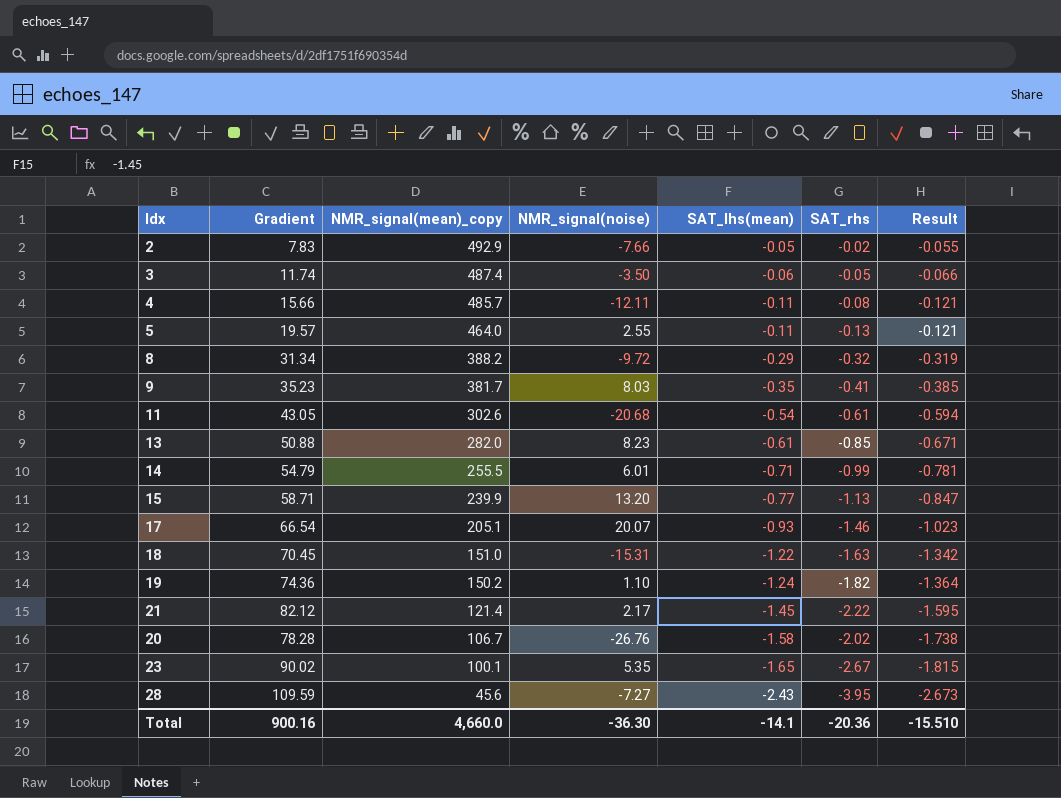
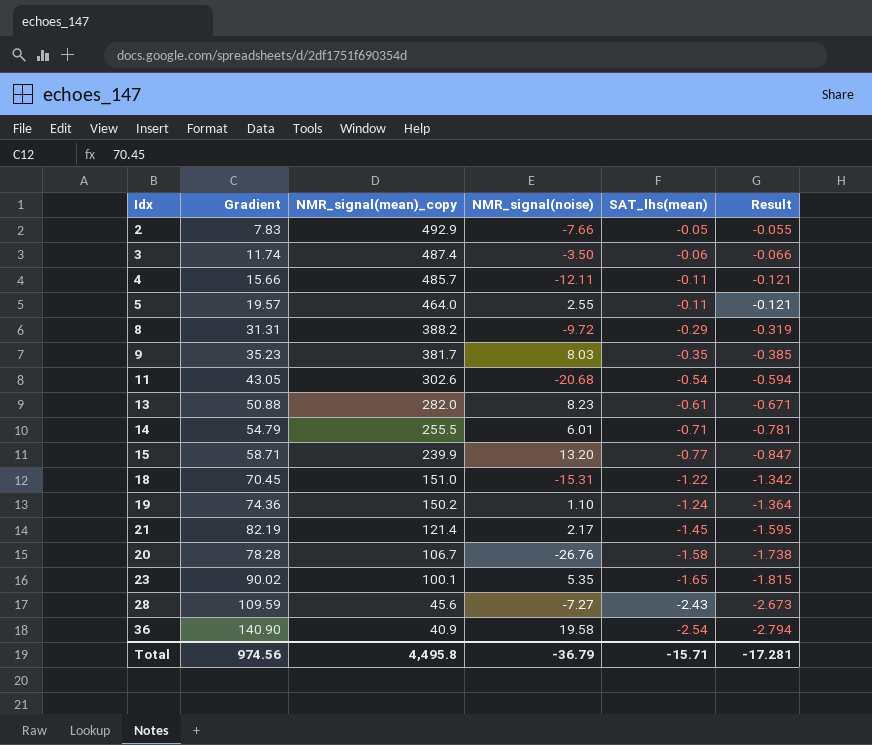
column SAT_rhs | position: 6 -> none
row 17: 66.54 | 205.1 | 20.07 | -0.93 | -1.46 | -1.023 -> none
8 | Gradient: 31.34 -> 31.31
21 | Gradient: 82.12 -> 82.19
row 36: none -> 140.90 | 40.9 | 19.58 | -2.54 | -2.794
Total | Gradient: 900.16 -> 974.56
Total | NMR_signal(mean)_copy: 4,660.0 -> 4,495.8
Total | NMR_signal(noise): -36.30 -> -36.79
Total | SAT_lhs(mean): -14.1 -> -15.71
Total | Result: -15.510 -> -17.281

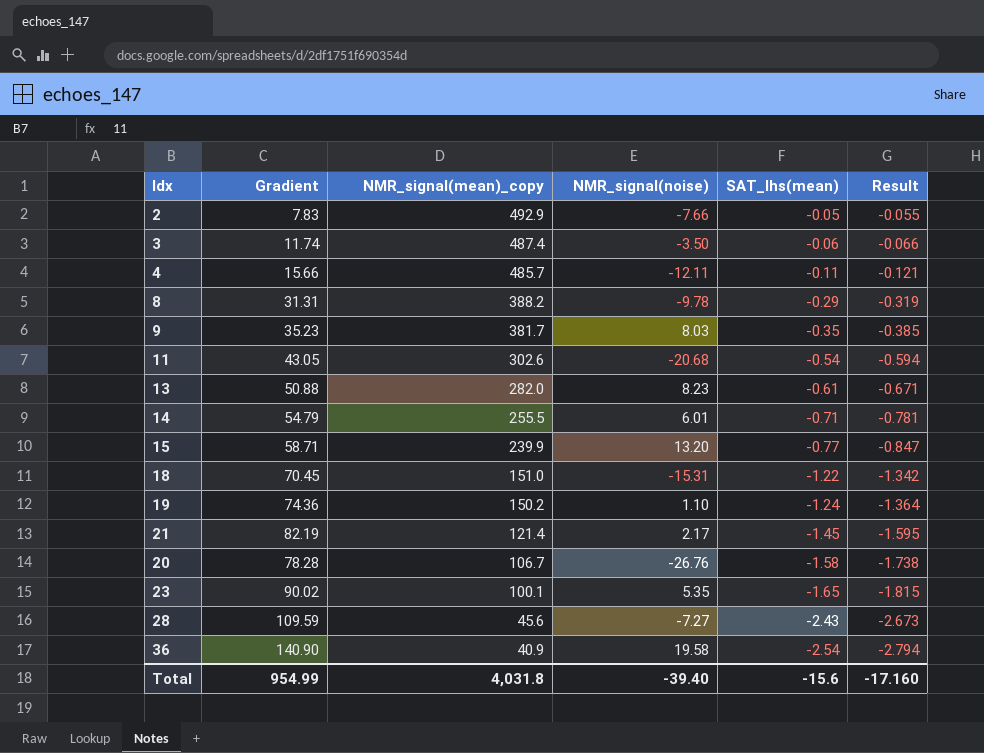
row 5: 19.57 | 464.0 | 2.55 | -0.11 | -0.121 -> none
8 | NMR_signal(noise): -9.72 -> -9.78
Total | Gradient: 974.56 -> 954.99
Total | NMR_signal(mean)_copy: 4,495.8 -> 4,031.8
Total | NMR_signal(noise): -36.79 -> -39.40
Total | SAT_lhs(mean): -15.71 -> -15.6
Total | Result: -17.281 -> -17.160

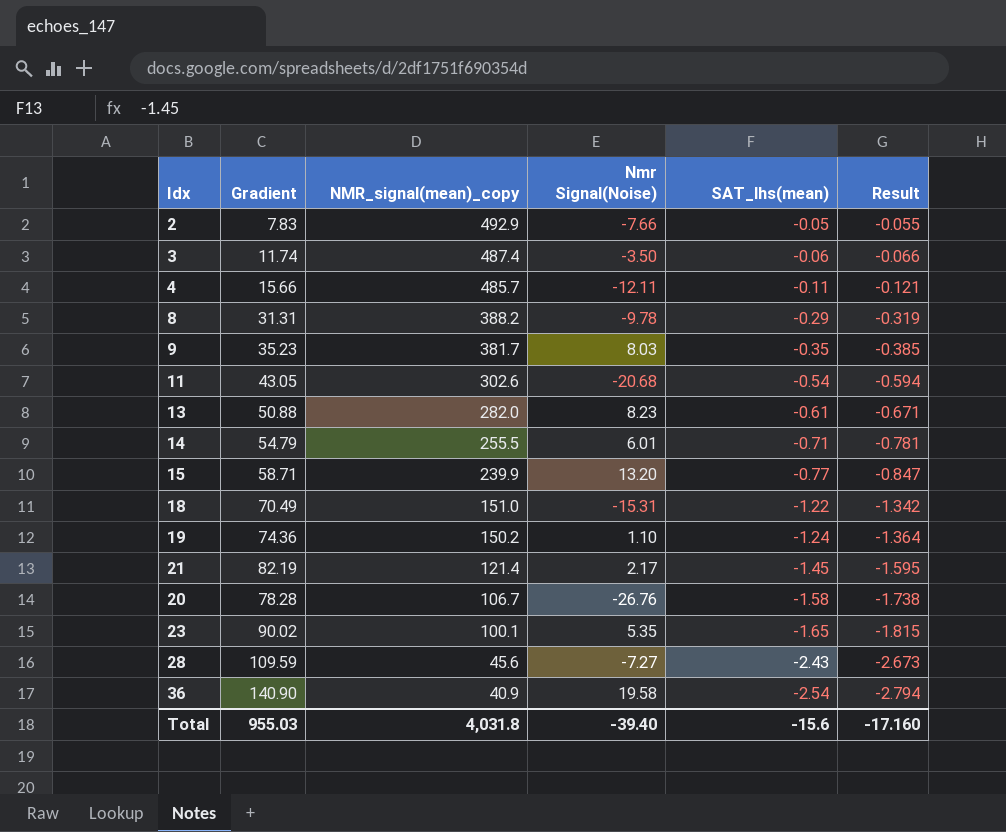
column name: NMR_signal(noise) -> Nmr Signal(Noise)
18 | Gradient: 70.45 -> 70.49
Total | Gradient: 954.99 -> 955.03

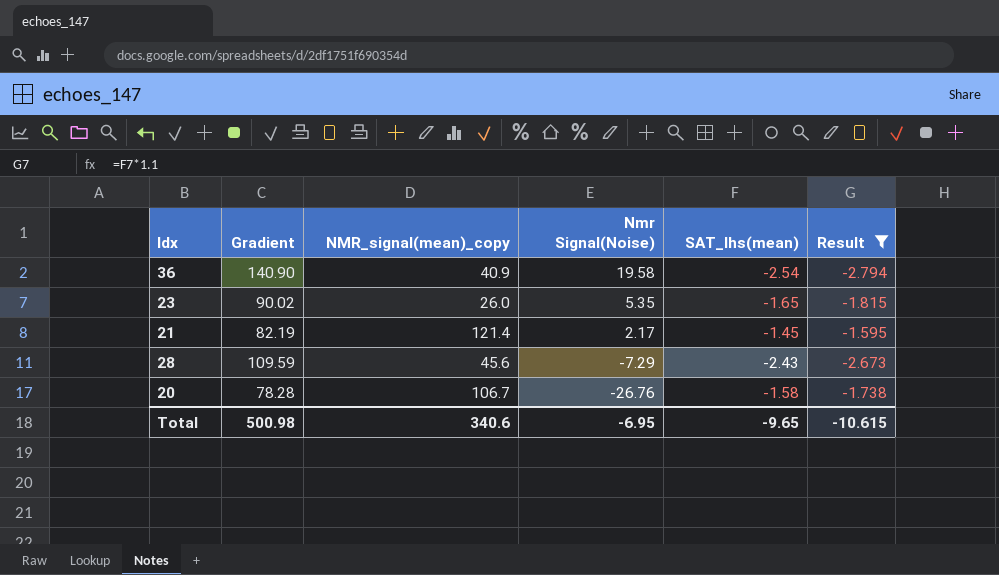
filter: none -> Result <= -1.595
row order: NMR_signal(mean)_copy descending -> Nmr Signal(Noise) descending
23 | NMR_signal(mean)_copy: 100.1 -> 26.0
28 | Nmr Signal(Noise): -7.27 -> -7.29
Total | Gradient: 955.03 -> 500.98
Total | NMR_signal(mean)_copy: 4,031.8 -> 340.6
Total | Nmr Signal(Noise): -39.40 -> -6.95
Total | SAT_lhs(mean): -15.6 -> -9.65
Total | Result: -17.160 -> -10.615

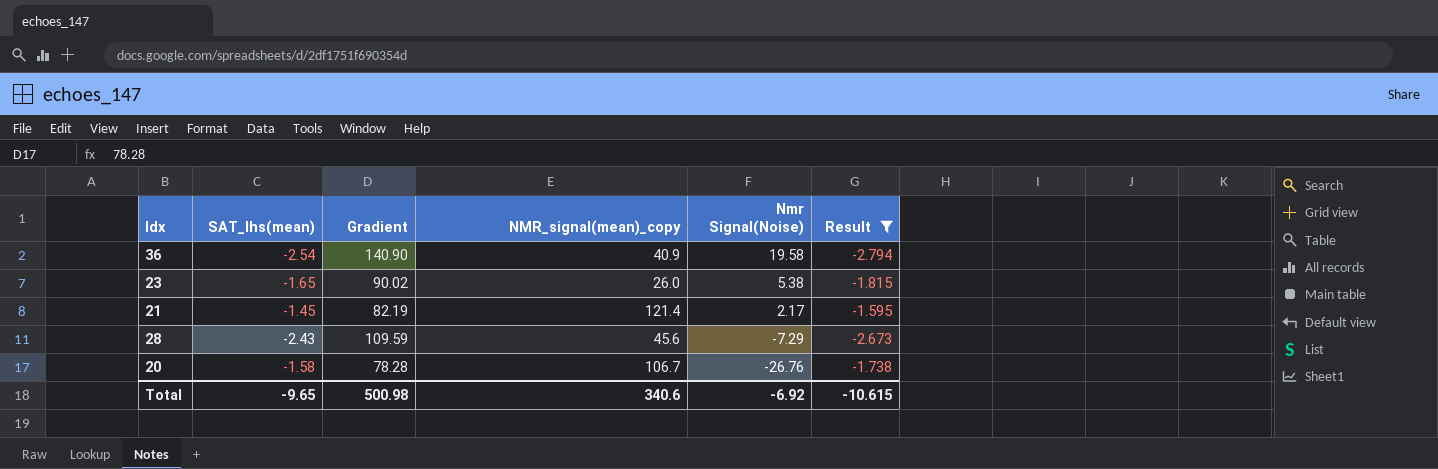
column SAT_lhs(mean) | position: 5 -> 2
23 | Nmr Signal(Noise): 5.35 -> 5.38
Total | Nmr Signal(Noise): -6.95 -> -6.92

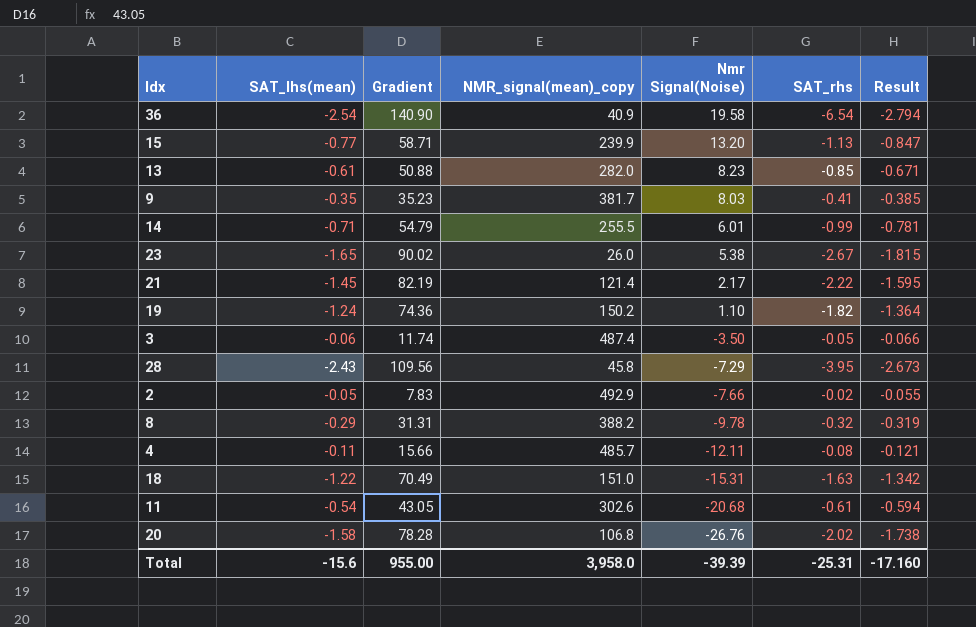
filter: Result <= -1.595 -> none
column SAT_rhs | position: none -> 6
28 | Gradient: 109.59 -> 109.56
28 | NMR_signal(mean)_copy: 45.6 -> 45.8
20 | NMR_signal(mean)_copy: 106.7 -> 106.8
Total | SAT_lhs(mean): -9.65 -> -15.6
Total | Gradient: 500.98 -> 955.00
Total | NMR_signal(mean)_copy: 340.6 -> 3,958.0
Total | Nmr Signal(Noise): -6.92 -> -39.39
Total | Result: -10.615 -> -17.160

